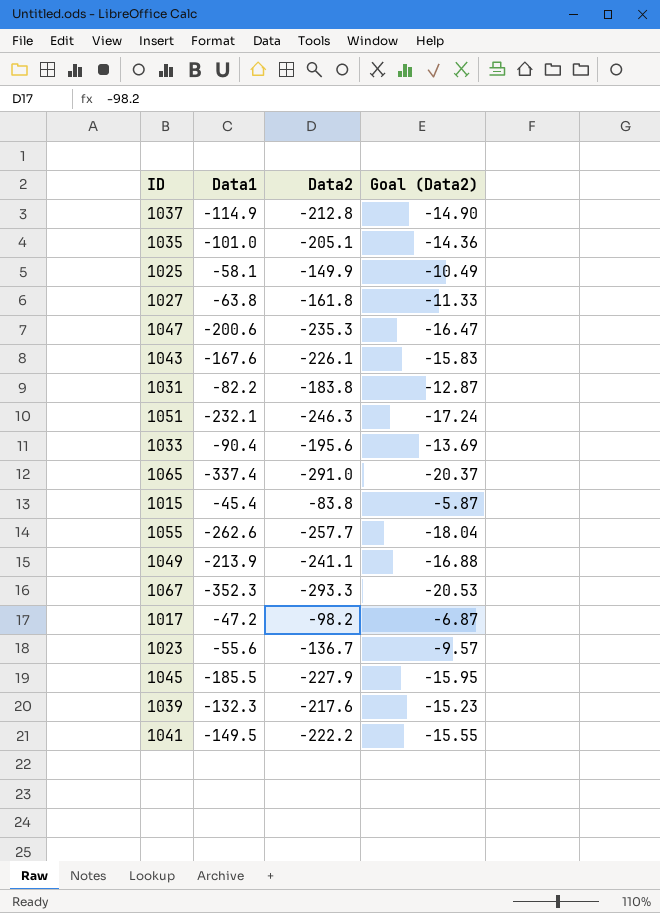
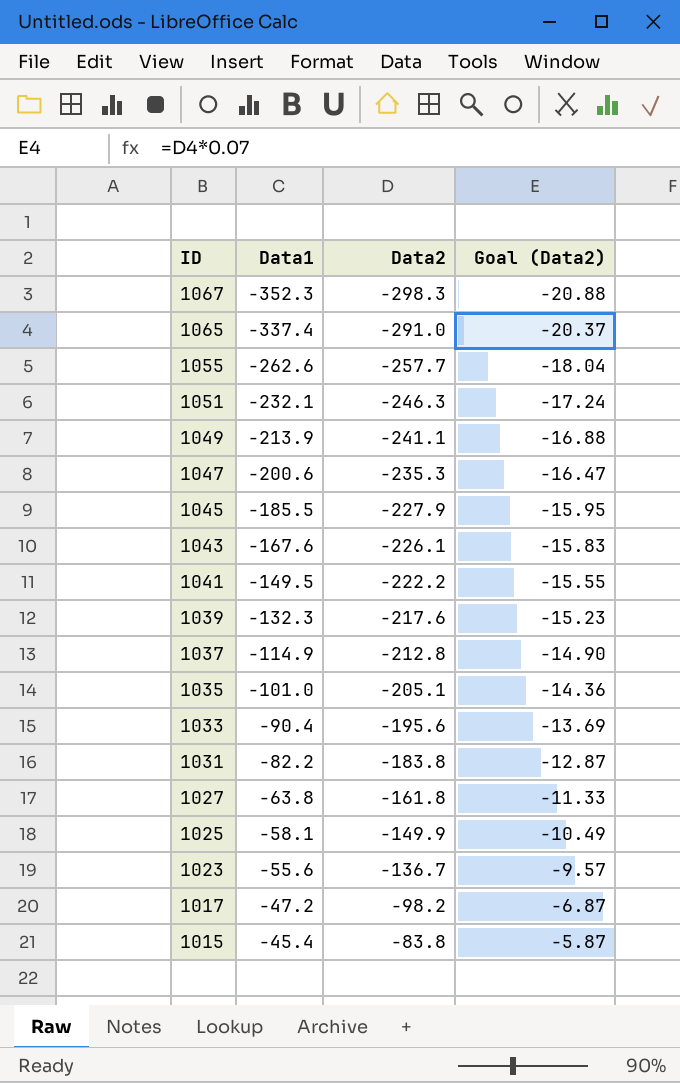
row order: none -> ID descending
1067 | Data2: -293.3 -> -298.3
1067 | Goal (Data2): -20.53 -> -20.88

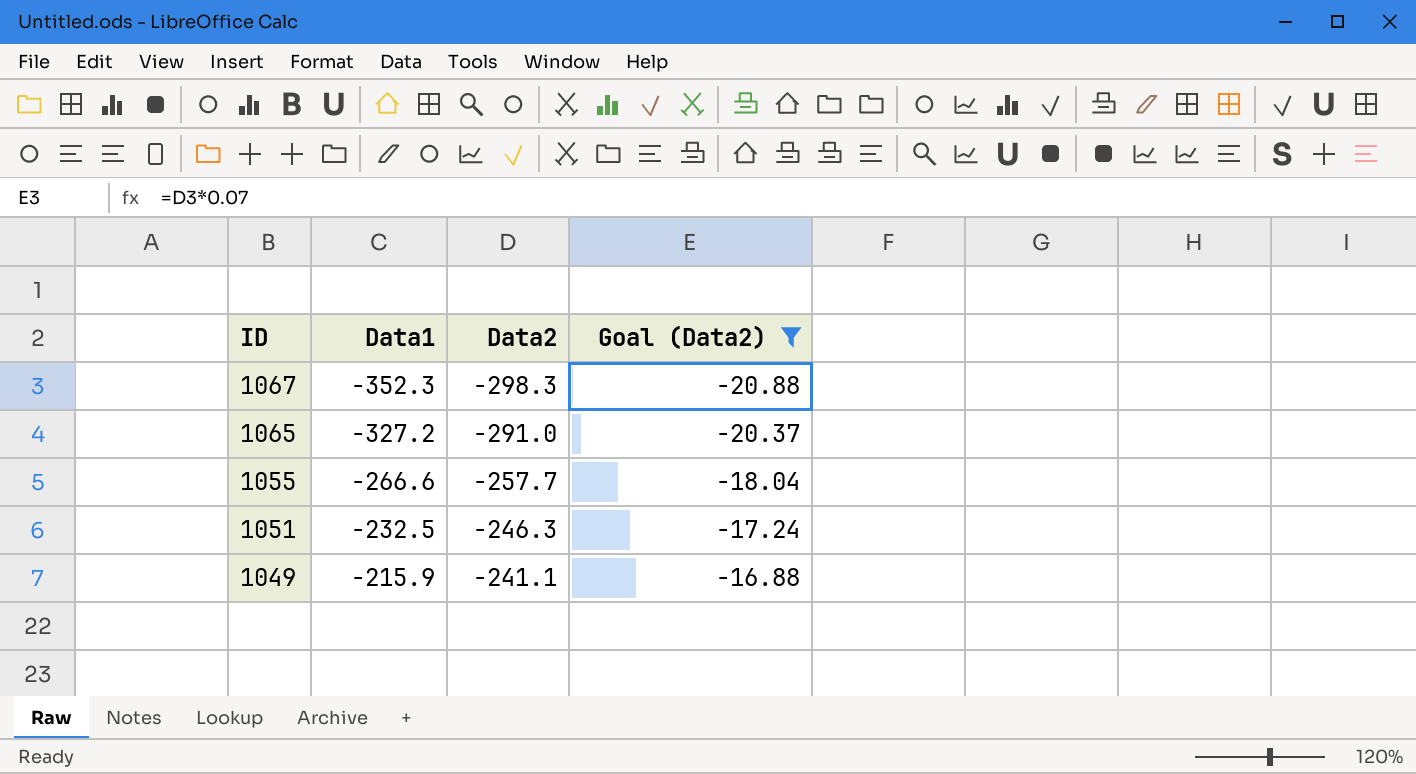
filter: none -> Goal (Data2) <= -16.88
1065 | Data1: -337.4 -> -327.2
1055 | Data1: -262.6 -> -266.6
1051 | Data1: -232.1 -> -232.5
1049 | Data1: -213.9 -> -215.9

